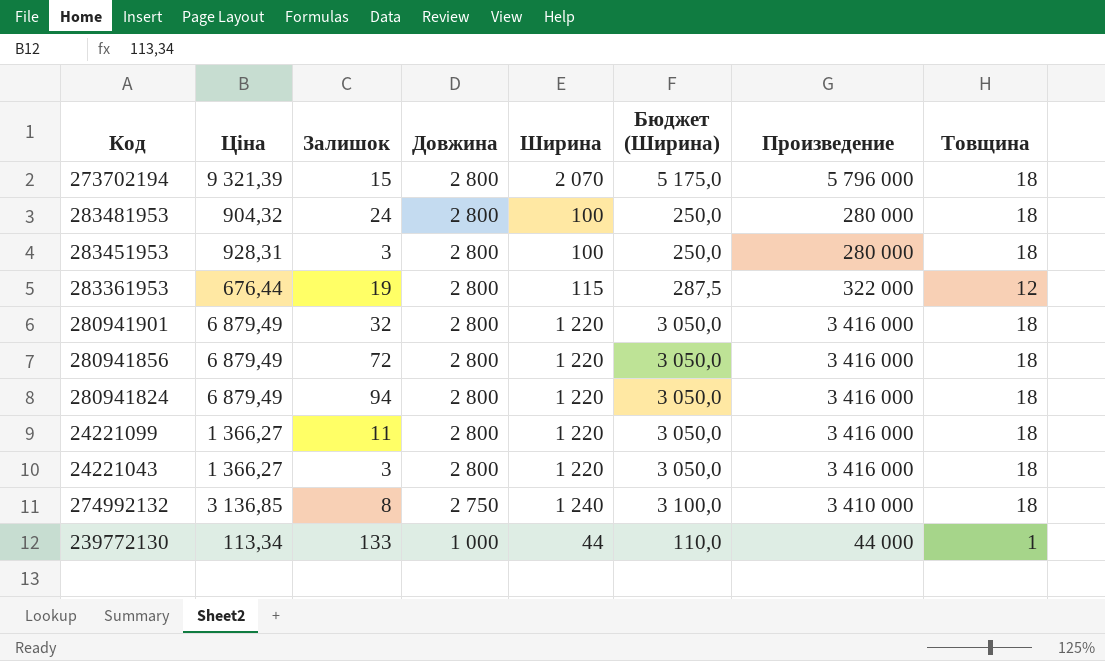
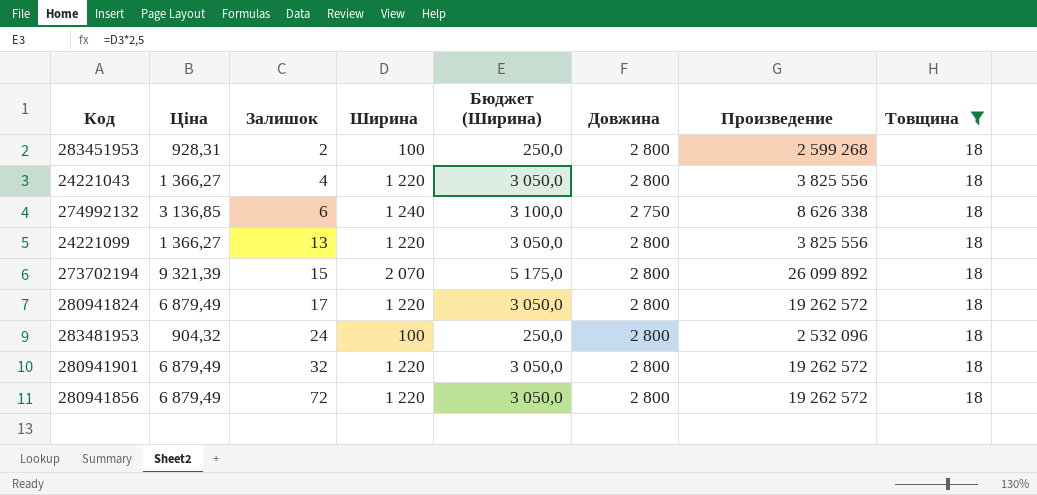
filter: none -> Товщина = 18
row order: Довжина descending -> Залишок ascending
column Довжина | position: 4 -> 6
column Произведение | formula: [Довжина] * [Ширина] -> [Ціна] * [Довжина]
283451953 | Залишок: 3 -> 2
24221043 | Залишок: 3 -> 4
274992132 | Залишок: 8 -> 6
24221099 | Залишок: 11 -> 13
280941824 | Залишок: 94 -> 17

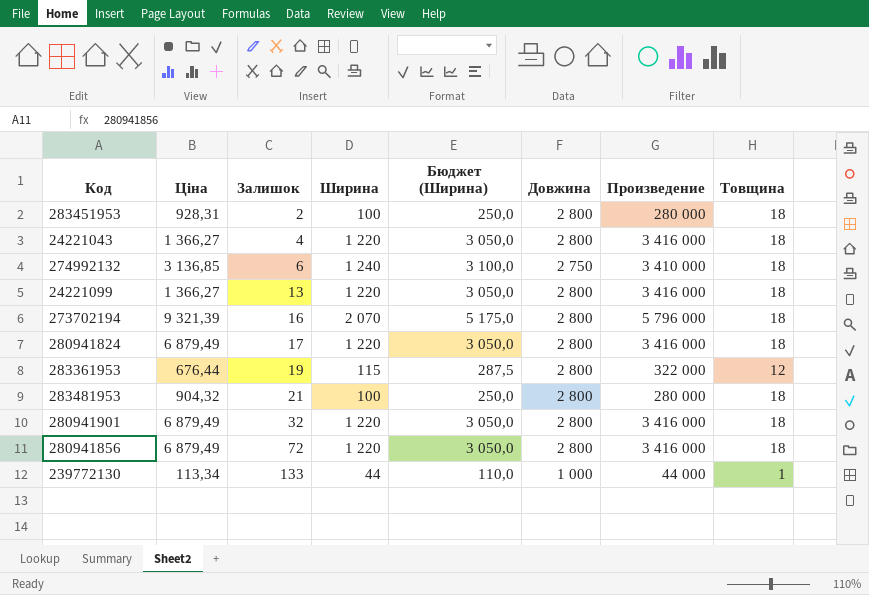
filter: Товщина = 18 -> none
column Произведение | formula: [Ціна] * [Довжина] -> [Ширина] * [Довжина]
273702194 | Залишок: 15 -> 16
283481953 | Залишок: 24 -> 21

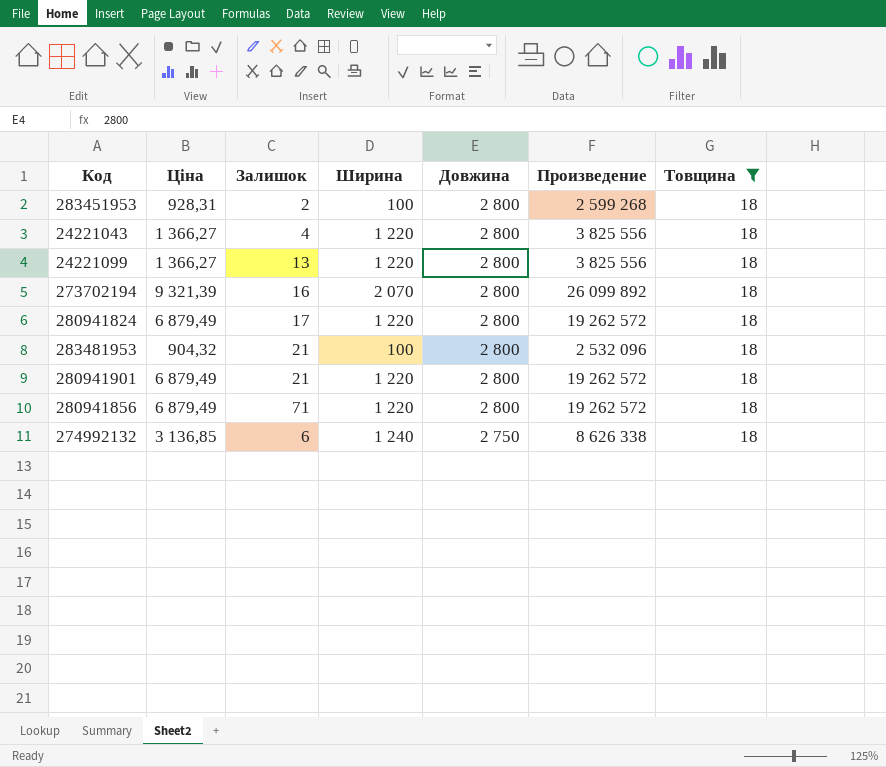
filter: none -> Товщина = 18
row order: Залишок ascending -> Довжина descending
column Бюджет (Ширина) | formula: [Ширина] * 2,5 -> none
column Произведение | formula: [Ширина] * [Довжина] -> [Ціна] * [Довжина]
280941901 | Залишок: 32 -> 21
280941856 | Залишок: 72 -> 71

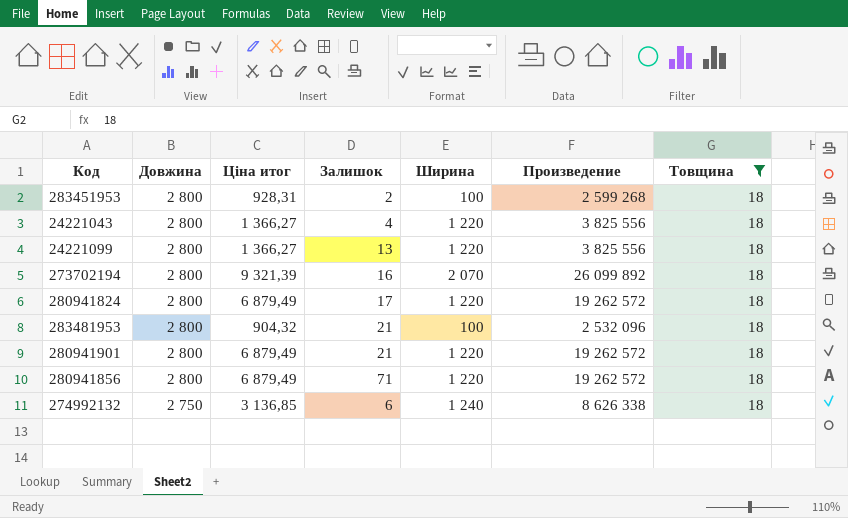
column Довжина | position: 5 -> 2
column name: Ціна -> Ціна итог

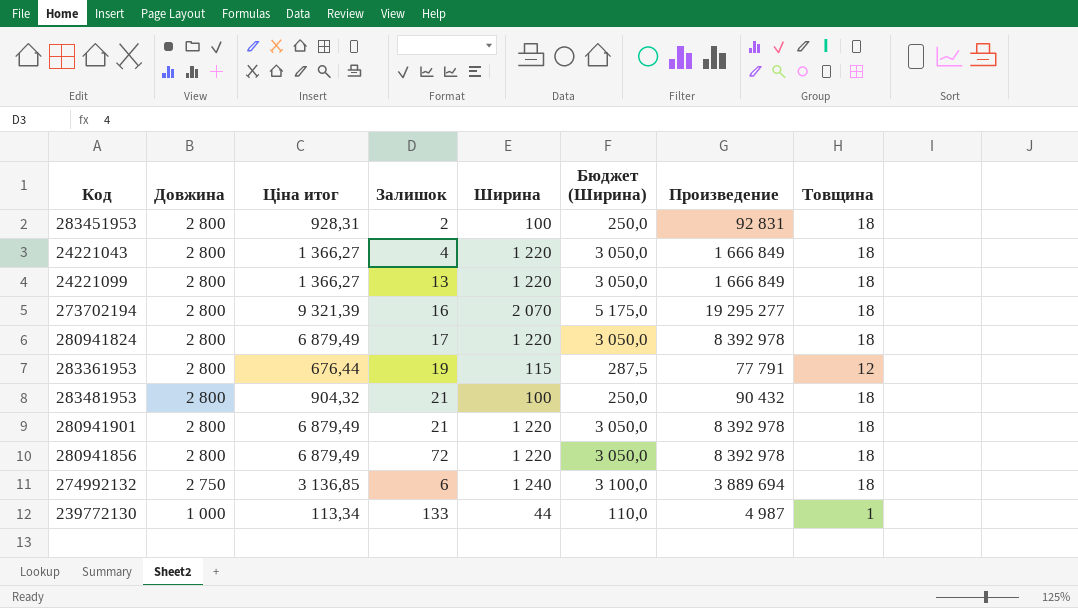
filter: Товщина = 18 -> none
column Бюджет (Ширина) | formula: none -> [Ширина] * 2,5
column Произведение | formula: [Довжина] * [Ціна итог] -> [Ціна итог] * [Ширина]
280941856 | Залишок: 71 -> 72

